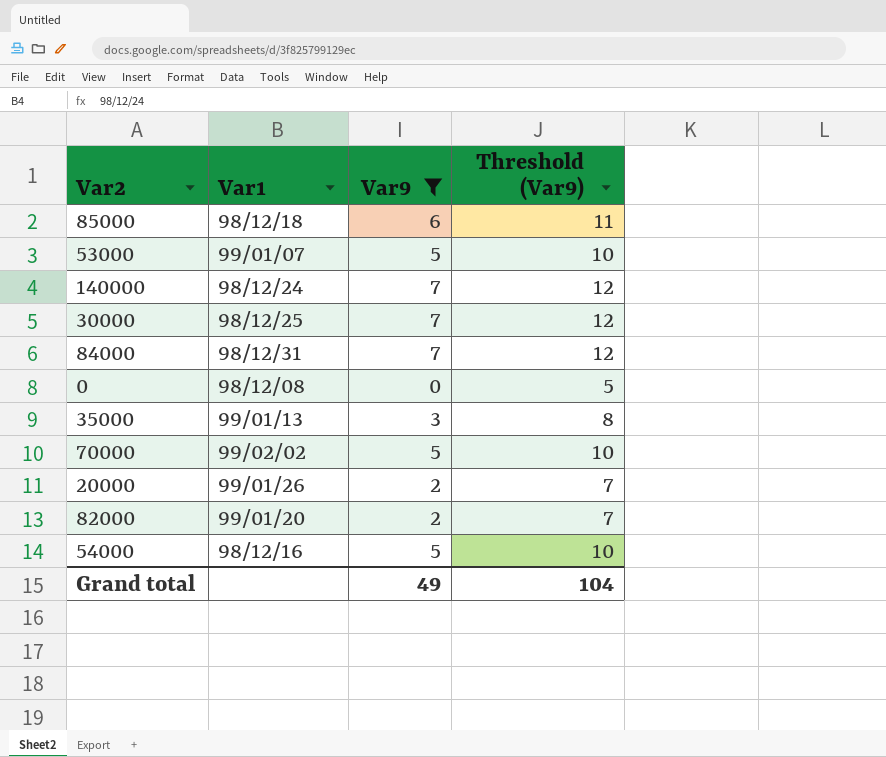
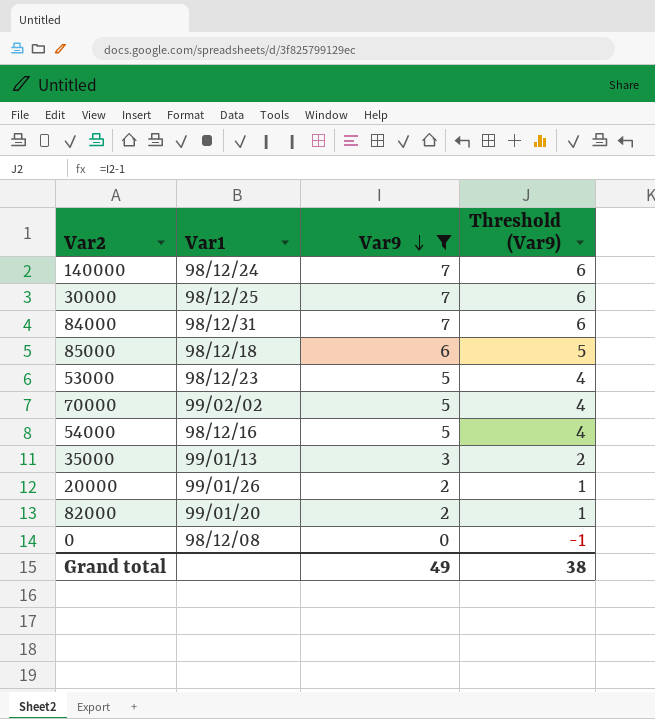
row order: none -> Var9 descending
column Threshold (Var9) | formula: [Var9] + 5 -> [Var9] - 1
53000 | Var1: 99/01/07 -> 98/12/23
Grand total | Threshold (Var9): 104 -> 38

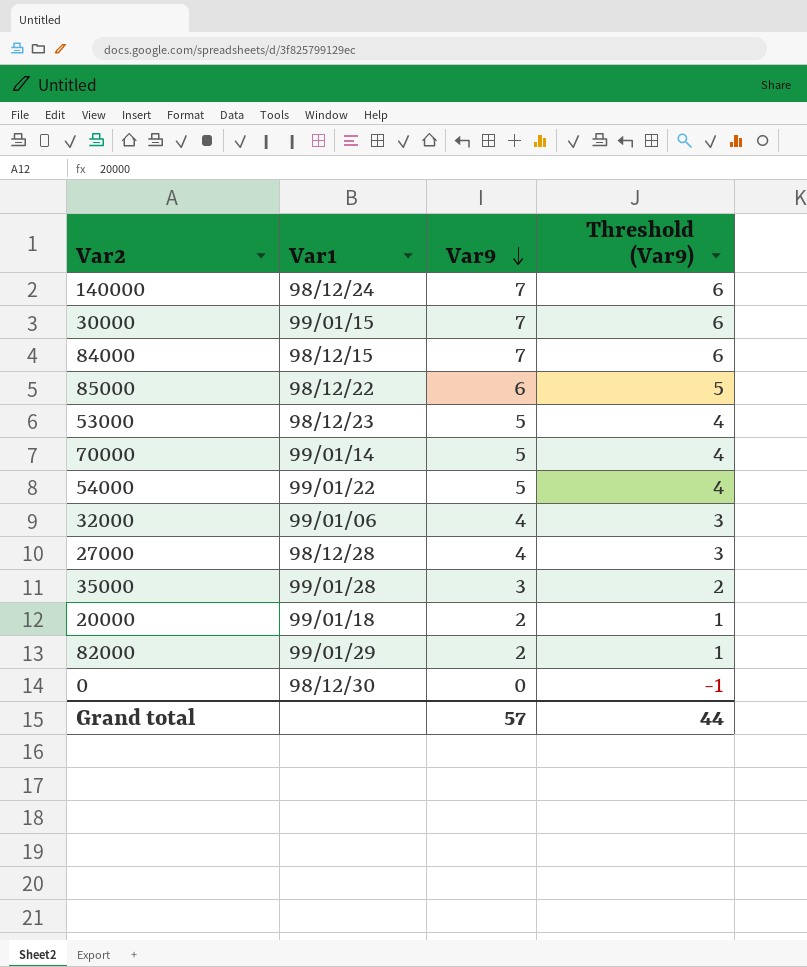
filter: Var9 != 4 -> none
30000 | Var1: 98/12/25 -> 99/01/15
84000 | Var1: 98/12/31 -> 98/12/15
85000 | Var1: 98/12/18 -> 98/12/22
70000 | Var1: 99/02/02 -> 99/01/14
54000 | Var1: 98/12/16 -> 99/01/22
35000 | Var1: 99/01/13 -> 99/01/28
20000 | Var1: 99/01/26 -> 99/01/18
82000 | Var1: 99/01/20 -> 99/01/29
0 | Var1: 98/12/08 -> 98/12/30
Grand total | Var9: 49 -> 57
Grand total | Threshold (Var9): 38 -> 44

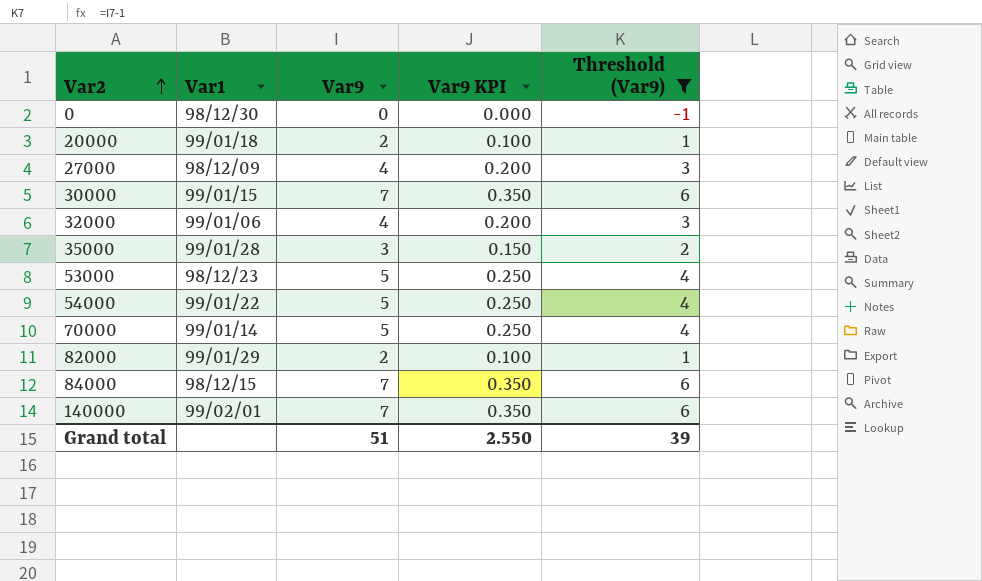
filter: none -> Threshold (Var9) != 5
row order: Var9 descending -> Var2 ascending
column Var9 KPI | formula: none -> [Var9] * 0.05
27000 | Var1: 98/12/28 -> 98/12/09
140000 | Var1: 98/12/24 -> 99/02/01
Grand total | Var9: 57 -> 51
Grand total | Threshold (Var9): 44 -> 39

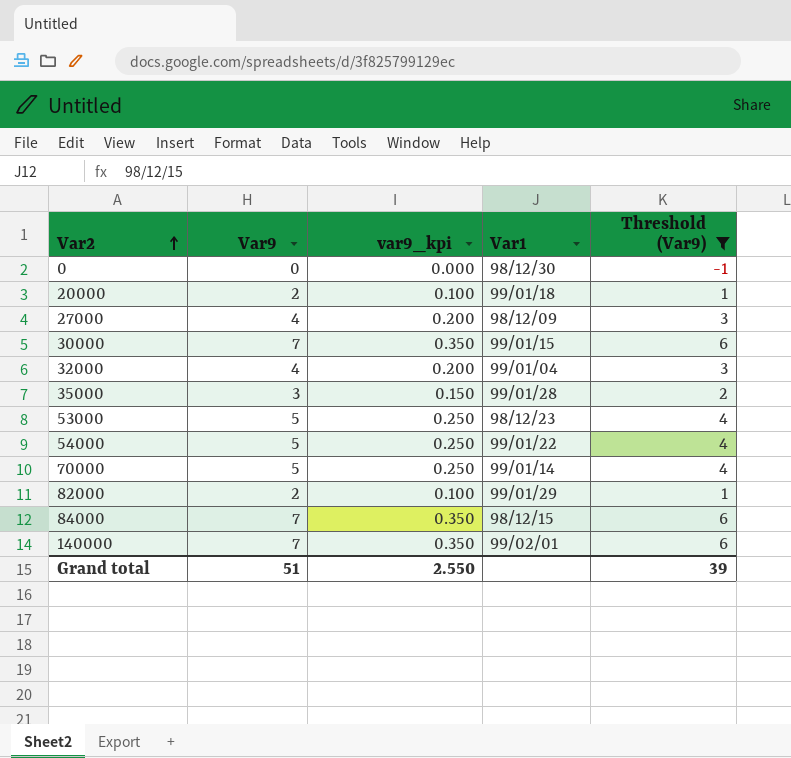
column name: Var9 KPI -> var9_kpi
column Var1 | position: 2 -> 4
32000 | Var1: 99/01/06 -> 99/01/04

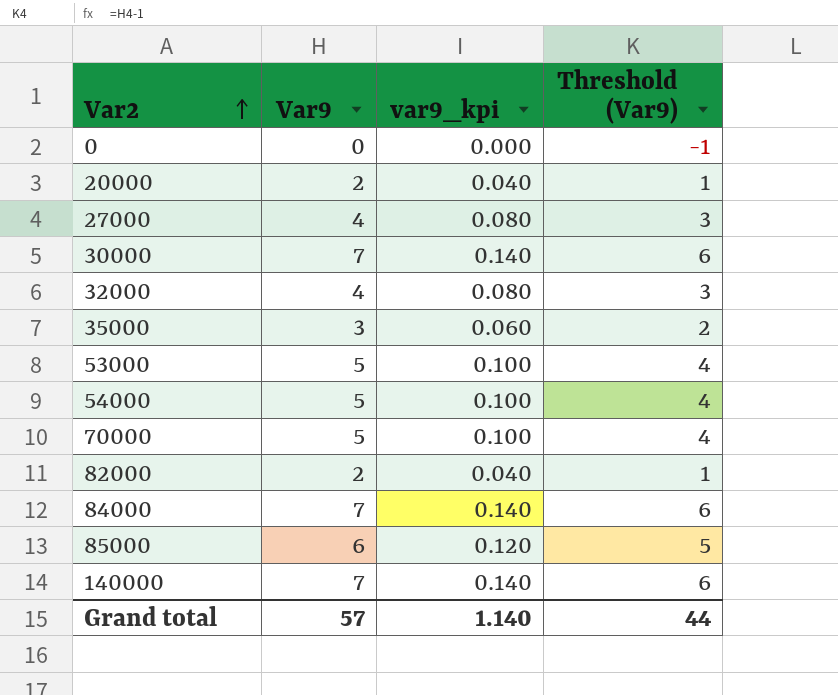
filter: Threshold (Var9) != 5 -> none
column Var1 | position: 4 -> none
column var9_kpi | formula: [Var9] * 0.05 -> [Var9] * 0.02
Grand total | Var9: 51 -> 57
Grand total | var9_kpi: 2.550 -> 1.140
Grand total | Threshold (Var9): 39 -> 44

